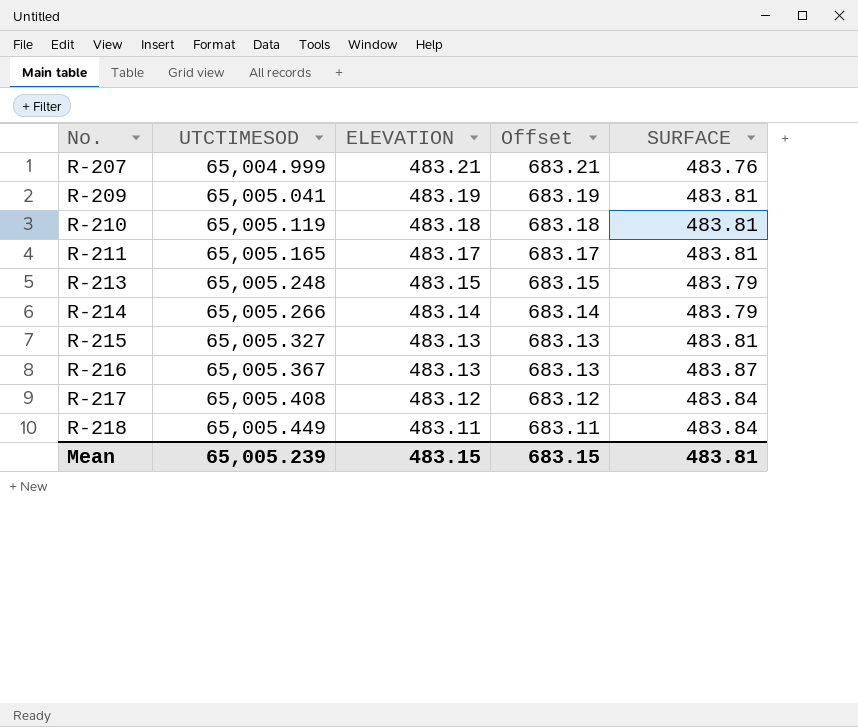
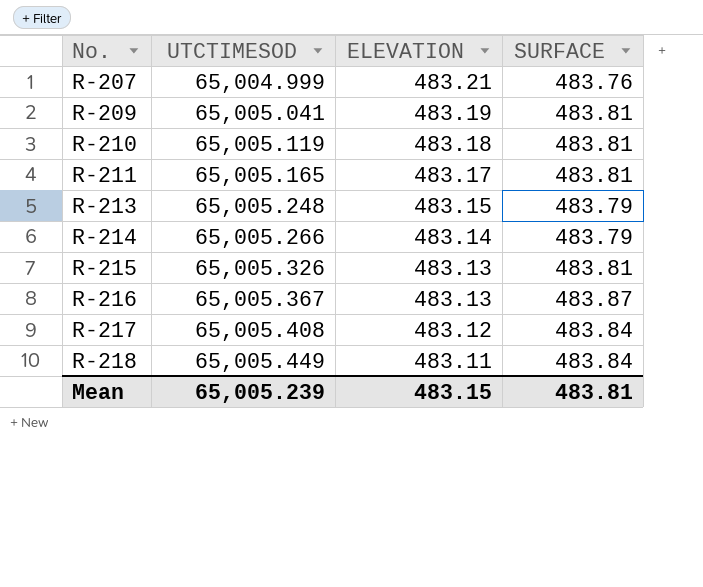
column Offset | formula: [ELEVATION] + 200 -> none
R-215 | UTCTIMESOD: 65,005.327 -> 65,005.326

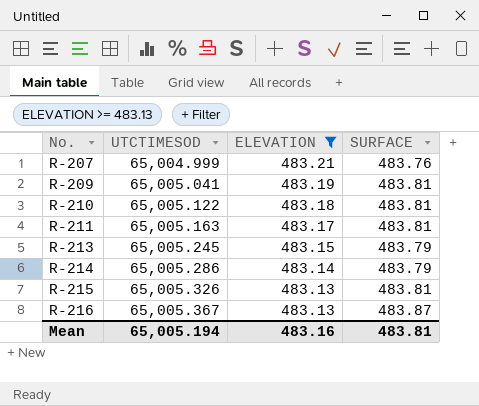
filter: none -> ELEVATION >= 483.13
R-210 | UTCTIMESOD: 65,005.119 -> 65,005.122
R-211 | UTCTIMESOD: 65,005.165 -> 65,005.163
R-213 | UTCTIMESOD: 65,005.248 -> 65,005.245
R-214 | UTCTIMESOD: 65,005.266 -> 65,005.286
Mean | UTCTIMESOD: 65,005.239 -> 65,005.194
Mean | ELEVATION: 483.15 -> 483.16

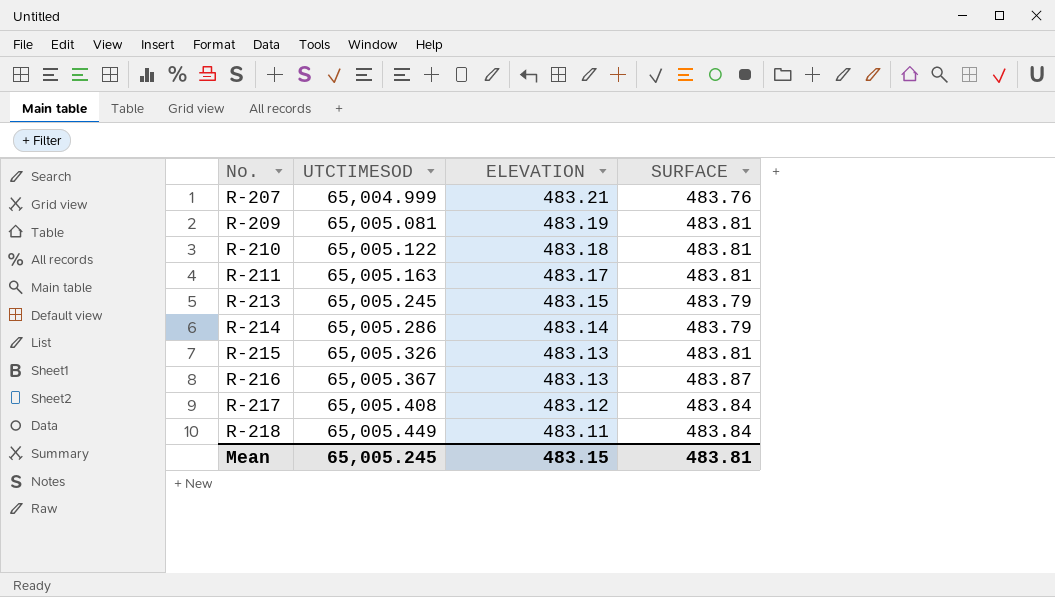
filter: ELEVATION >= 483.13 -> none
R-209 | UTCTIMESOD: 65,005.041 -> 65,005.081
Mean | UTCTIMESOD: 65,005.194 -> 65,005.245
Mean | ELEVATION: 483.16 -> 483.15

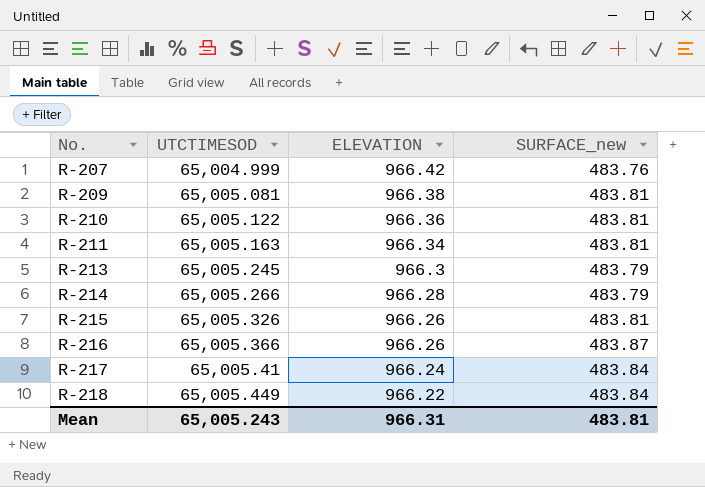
column name: SURFACE -> SURFACE_new
R-207 | ELEVATION: 483.21 -> 966.42
R-209 | ELEVATION: 483.19 -> 966.38
R-210 | ELEVATION: 483.18 -> 966.36
R-211 | ELEVATION: 483.17 -> 966.34
R-213 | ELEVATION: 483.15 -> 966.3
R-214 | UTCTIMESOD: 65,005.286 -> 65,005.266
R-214 | ELEVATION: 483.14 -> 966.28
R-215 | ELEVATION: 483.13 -> 966.26
R-216 | UTCTIMESOD: 65,005.367 -> 65,005.366
R-216 | ELEVATION: 483.13 -> 966.26
R-217 | UTCTIMESOD: 65,005.408 -> 65,005.41
R-217 | ELEVATION: 483.12 -> 966.24
R-218 | ELEVATION: 483.11 -> 966.22
Mean | UTCTIMESOD: 65,005.245 -> 65,005.243
Mean | ELEVATION: 483.15 -> 966.31

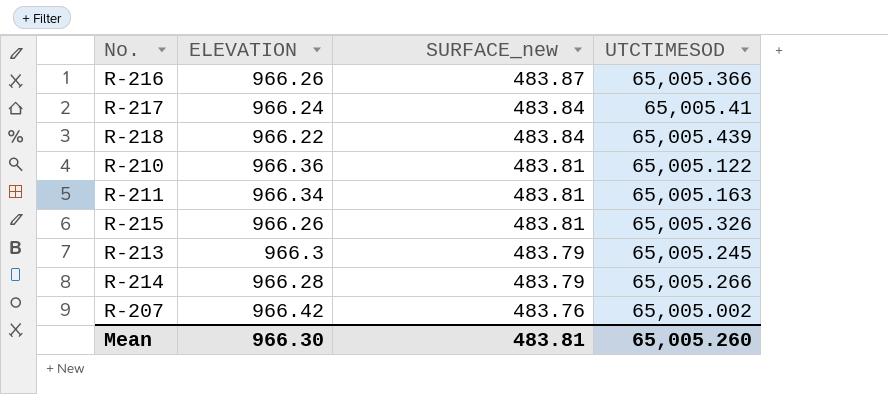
row order: No. ascending -> SURFACE_new descending
column UTCTIMESOD | position: 2 -> 4
row R-209: 65,005.081 | 966.38 | 483.81 -> none
R-218 | UTCTIMESOD: 65,005.449 -> 65,005.439
R-207 | UTCTIMESOD: 65,004.999 -> 65,005.002
Mean | ELEVATION: 966.31 -> 966.30
Mean | UTCTIMESOD: 65,005.243 -> 65,005.260

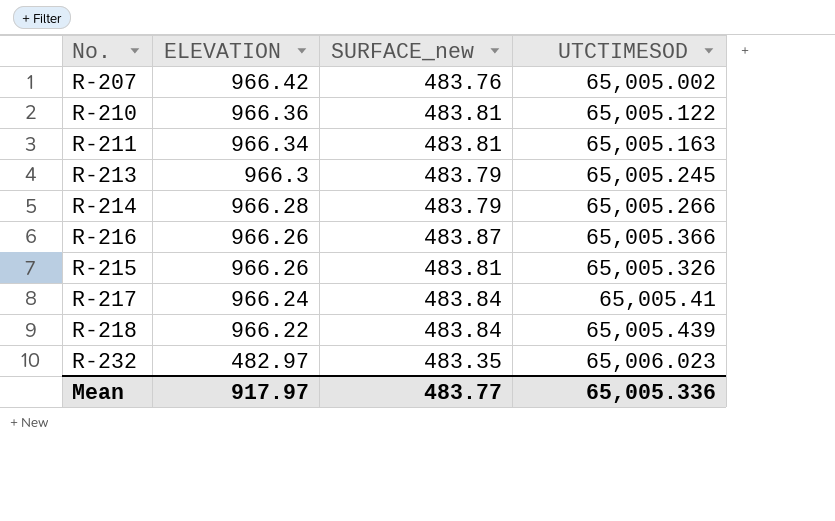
row order: SURFACE_new descending -> ELEVATION descending
row R-232: none -> 482.97 | 483.35 | 65,006.023
Mean | ELEVATION: 966.30 -> 917.97
Mean | SURFACE_new: 483.81 -> 483.77
Mean | UTCTIMESOD: 65,005.260 -> 65,005.336

